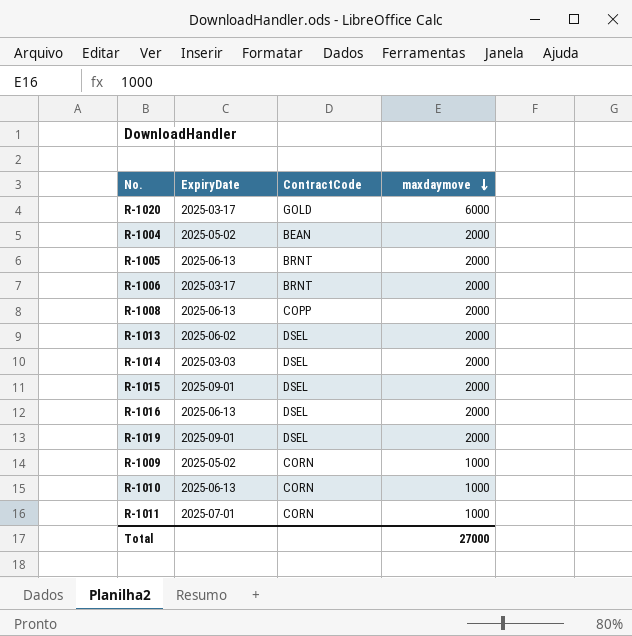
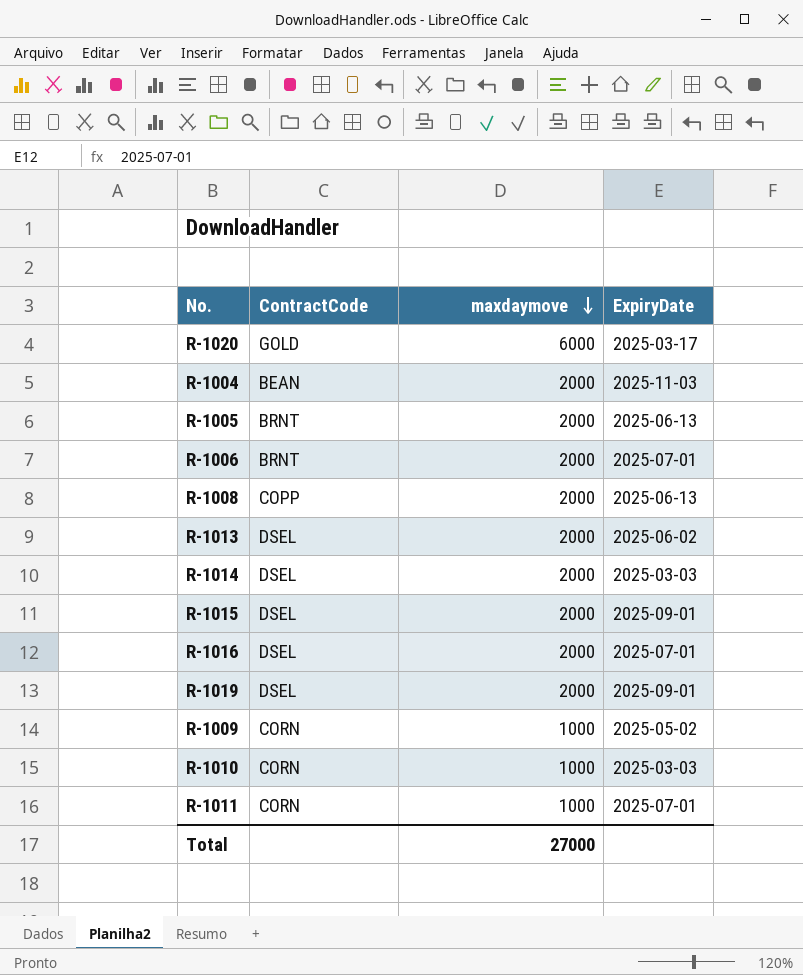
column ExpiryDate | position: 2 -> 4
R-1004 | ExpiryDate: 2025-05-02 -> 2025-11-03
R-1006 | ExpiryDate: 2025-03-17 -> 2025-07-01
R-1016 | ExpiryDate: 2025-06-13 -> 2025-07-01
R-1010 | ExpiryDate: 2025-06-13 -> 2025-03-03

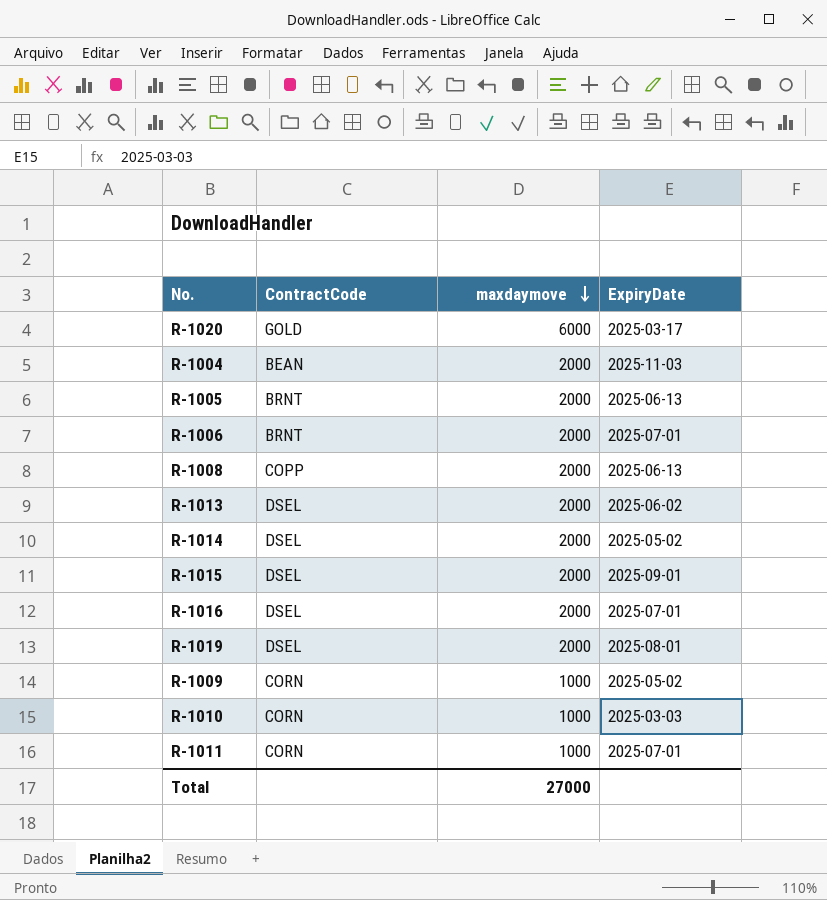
R-1014 | ExpiryDate: 2025-03-03 -> 2025-05-02
R-1019 | ExpiryDate: 2025-09-01 -> 2025-08-01

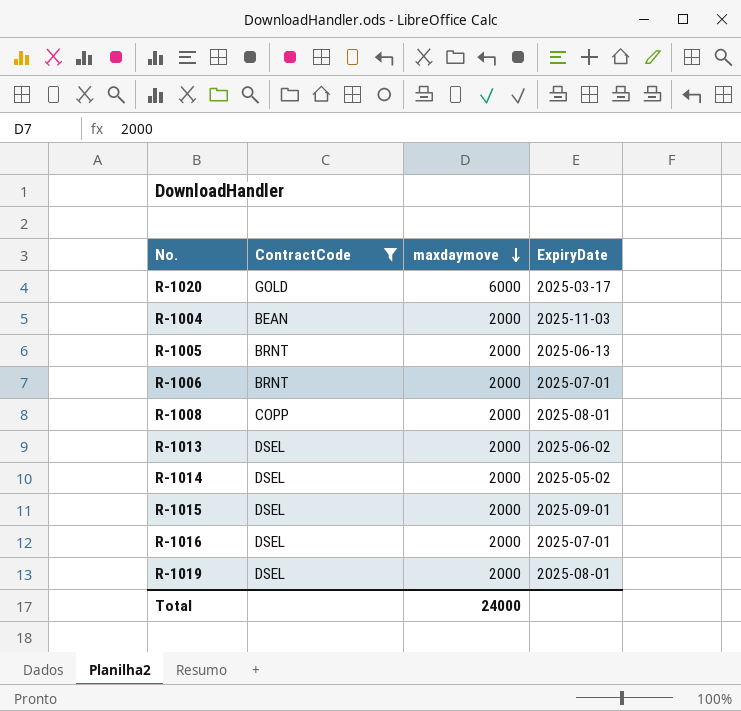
filter: none -> ContractCode != CORN
R-1008 | ExpiryDate: 2025-06-13 -> 2025-08-01
Total | maxdaymove: 27000 -> 24000

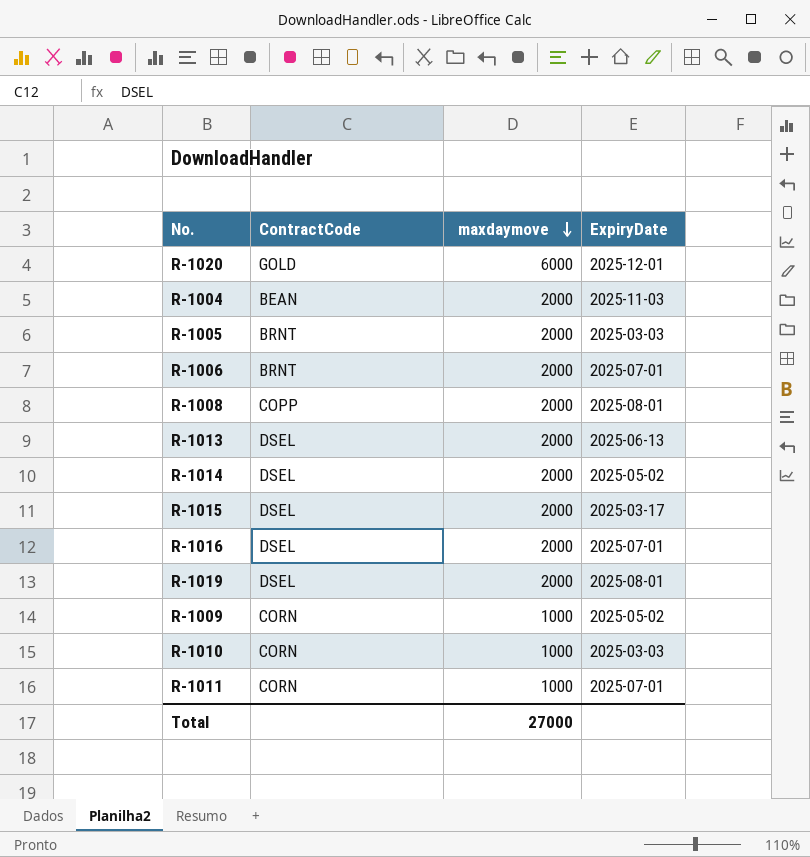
filter: ContractCode != CORN -> none
R-1020 | ExpiryDate: 2025-03-17 -> 2025-12-01
R-1005 | ExpiryDate: 2025-06-13 -> 2025-03-03
R-1013 | ExpiryDate: 2025-06-02 -> 2025-06-13
R-1015 | ExpiryDate: 2025-09-01 -> 2025-03-17
Total | maxdaymove: 24000 -> 27000

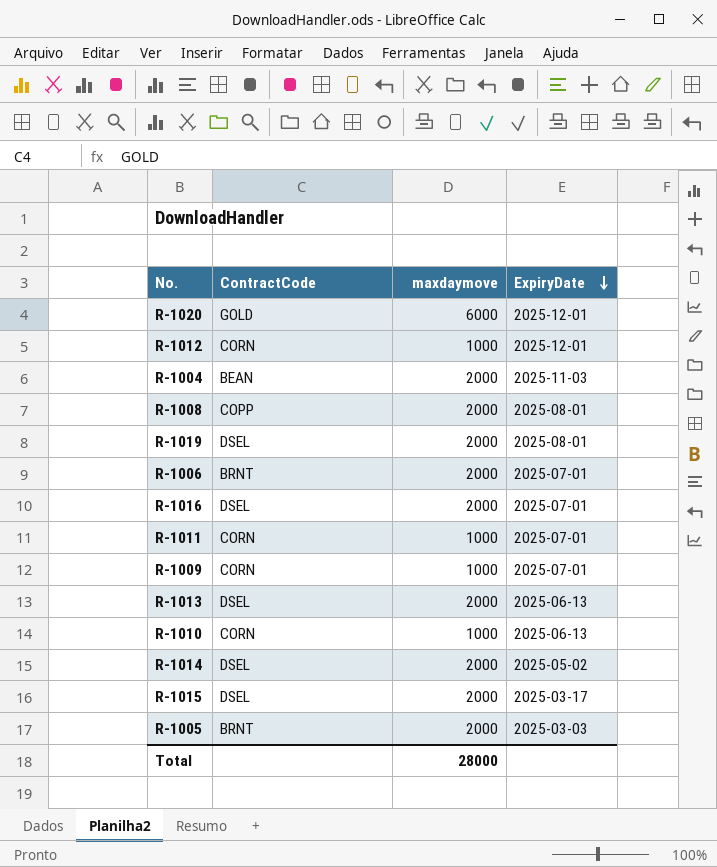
row order: maxdaymove descending -> ExpiryDate descending
row R-1012: none -> CORN | 1000 | 2025-12-01
R-1009 | ExpiryDate: 2025-05-02 -> 2025-07-01
R-1010 | ExpiryDate: 2025-03-03 -> 2025-06-13
Total | maxdaymove: 27000 -> 28000

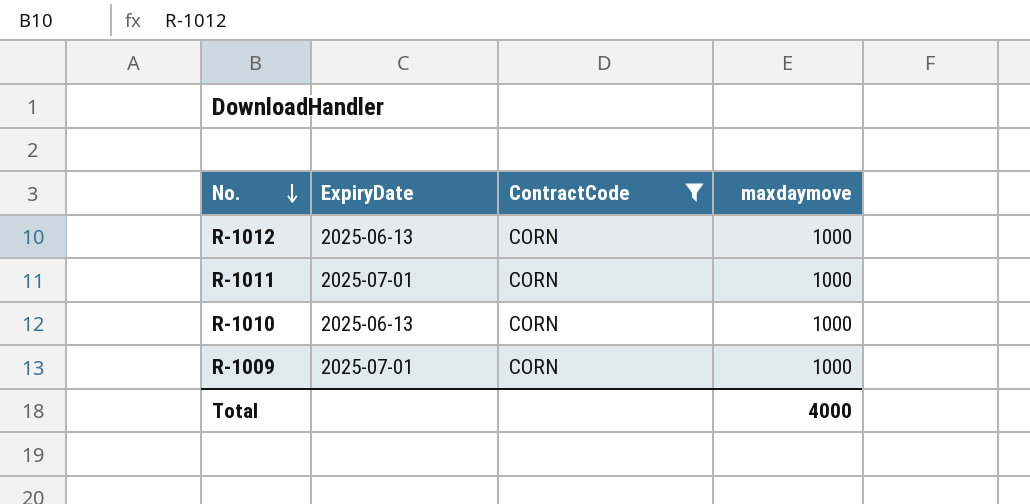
filter: none -> ContractCode = CORN
row order: ExpiryDate descending -> No. descending
column ExpiryDate | position: 4 -> 2
R-1012 | ExpiryDate: 2025-12-01 -> 2025-06-13
Total | maxdaymove: 28000 -> 4000

